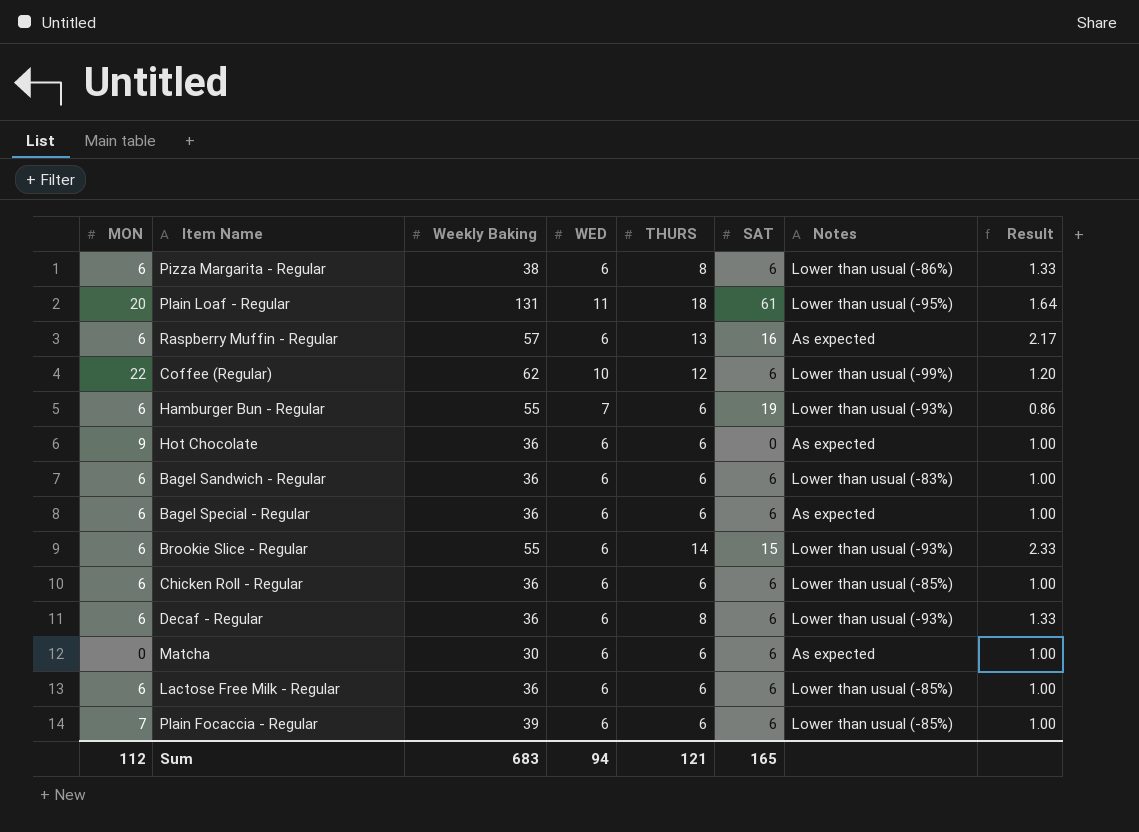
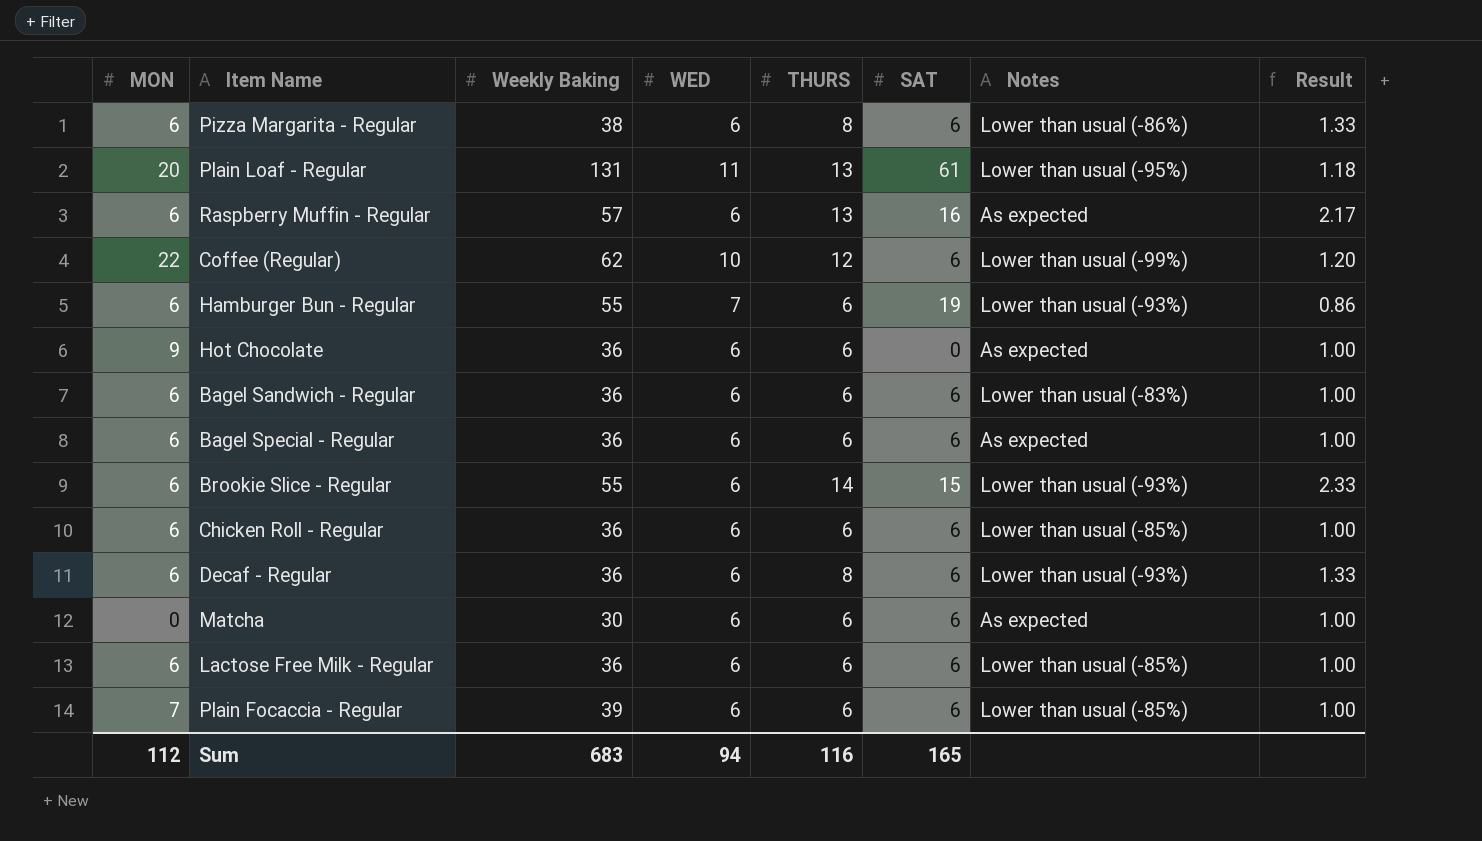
Plain Loaf - Regular | THURS: 18 -> 13
Plain Loaf - Regular | Result: 1.64 -> 1.18
Sum | THURS: 121 -> 116

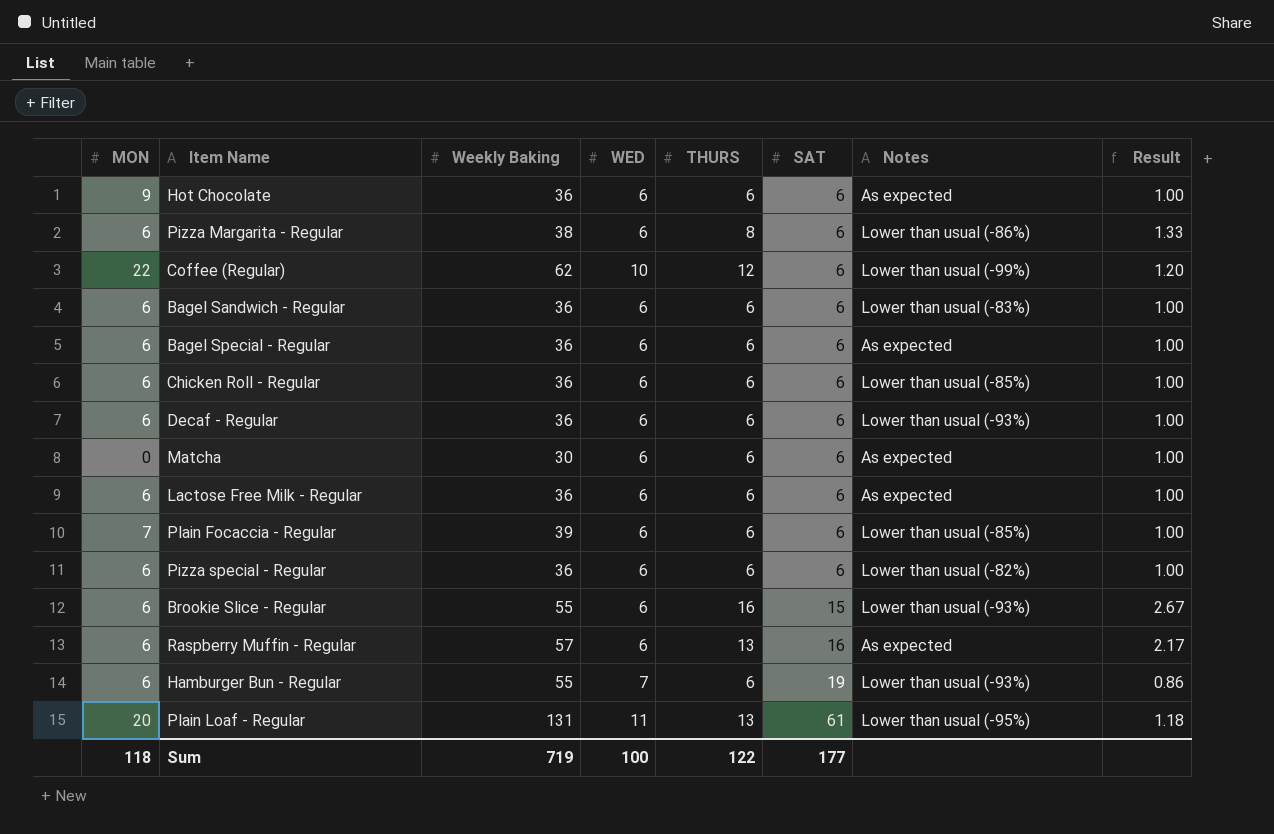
row order: none -> SAT ascending
Hot Chocolate | SAT: 0 -> 6
Decaf - Regular | THURS: 8 -> 6
Decaf - Regular | Result: 1.33 -> 1.00
Lactose Free Milk - Regular | Notes: Lower than usual (-85%) -> As expected
row Pizza special - Regular: none -> 6 | 36 | 6 | 6 | 6 | Lower than usual (-82%) | 1.00
Brookie Slice - Regular | THURS: 14 -> 16
Brookie Slice - Regular | Result: 2.33 -> 2.67
Sum | MON: 112 -> 118
Sum | Weekly Baking: 683 -> 719
Sum | WED: 94 -> 100
Sum | THURS: 116 -> 122
Sum | SAT: 165 -> 177

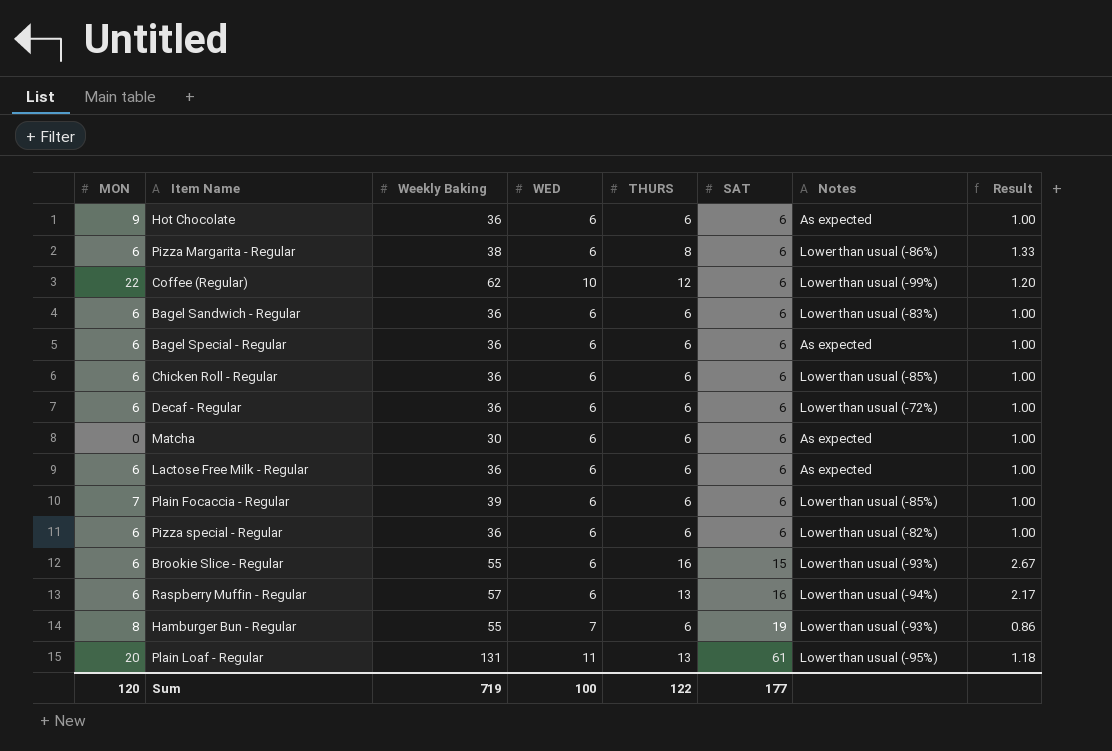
Decaf - Regular | Notes: Lower than usual (-93%) -> Lower than usual (-72%)
Raspberry Muffin - Regular | Notes: As expected -> Lower than usual (-94%)
Hamburger Bun - Regular | MON: 6 -> 8
Sum | MON: 118 -> 120

